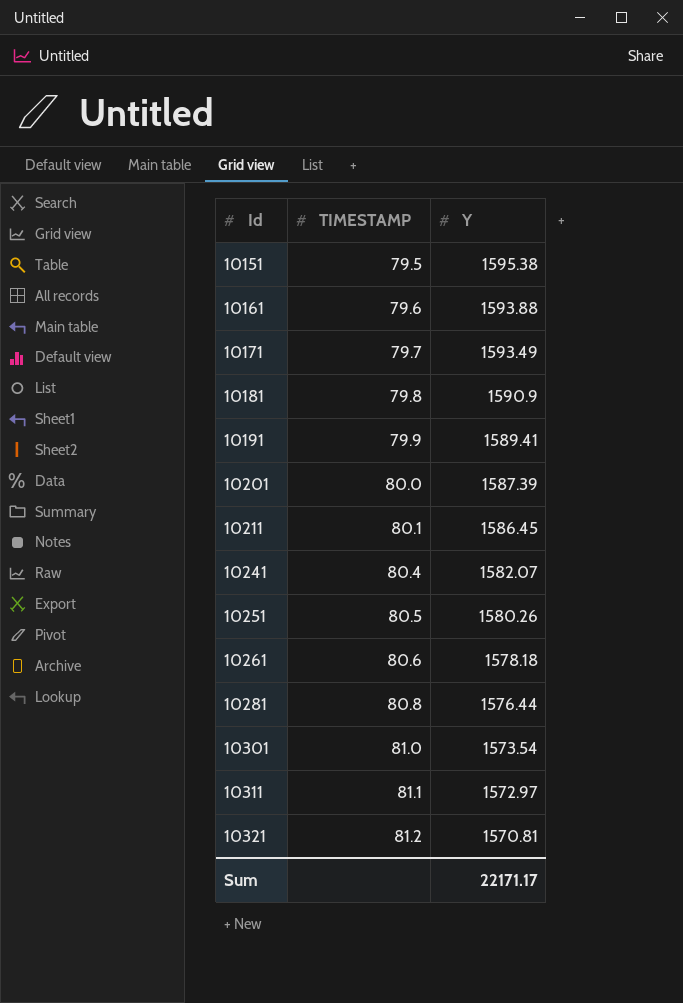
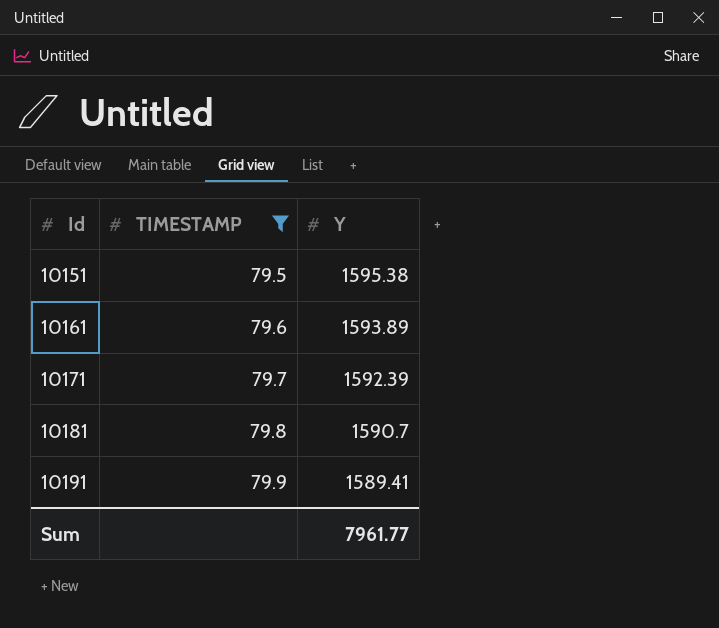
filter: none -> TIMESTAMP <= 79.9
10161 | Y: 1593.88 -> 1593.89
10171 | Y: 1593.49 -> 1592.39
10181 | Y: 1590.9 -> 1590.7
Sum | Y: 22171.17 -> 7961.77

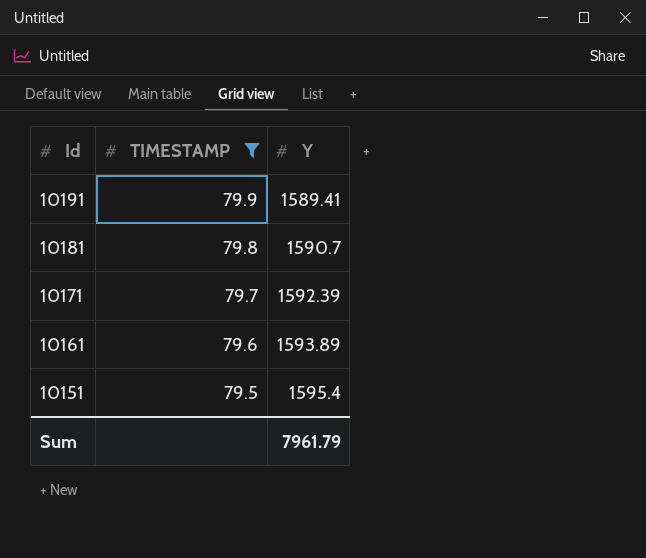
row order: Id ascending -> Id descending
10151 | Y: 1595.38 -> 1595.4
Sum | Y: 7961.77 -> 7961.79

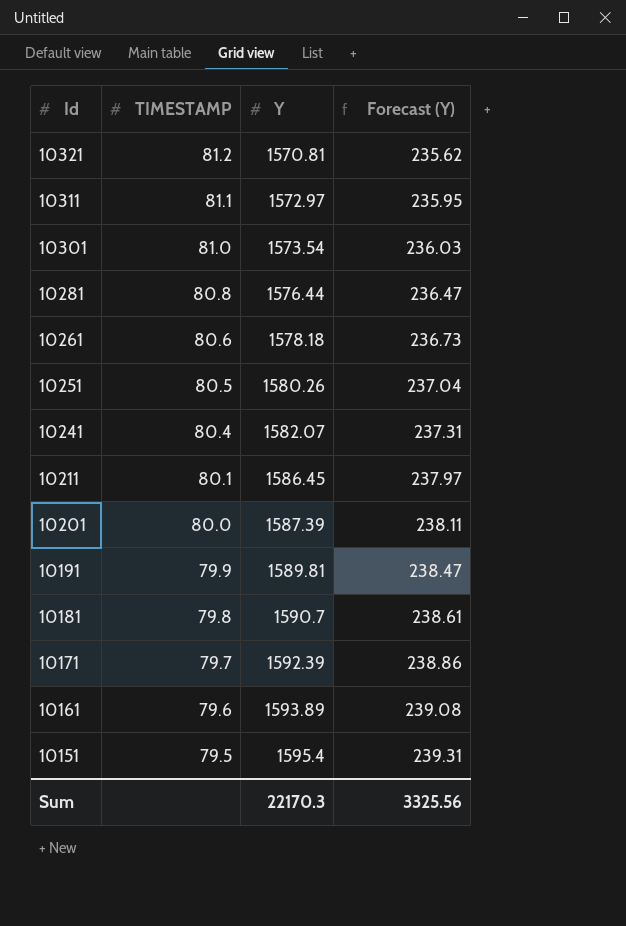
filter: TIMESTAMP <= 79.9 -> none
column Forecast (Y) | formula: none -> [Y] * 0.15
10191 | Y: 1589.41 -> 1589.81
Sum | Y: 7961.79 -> 22170.3

